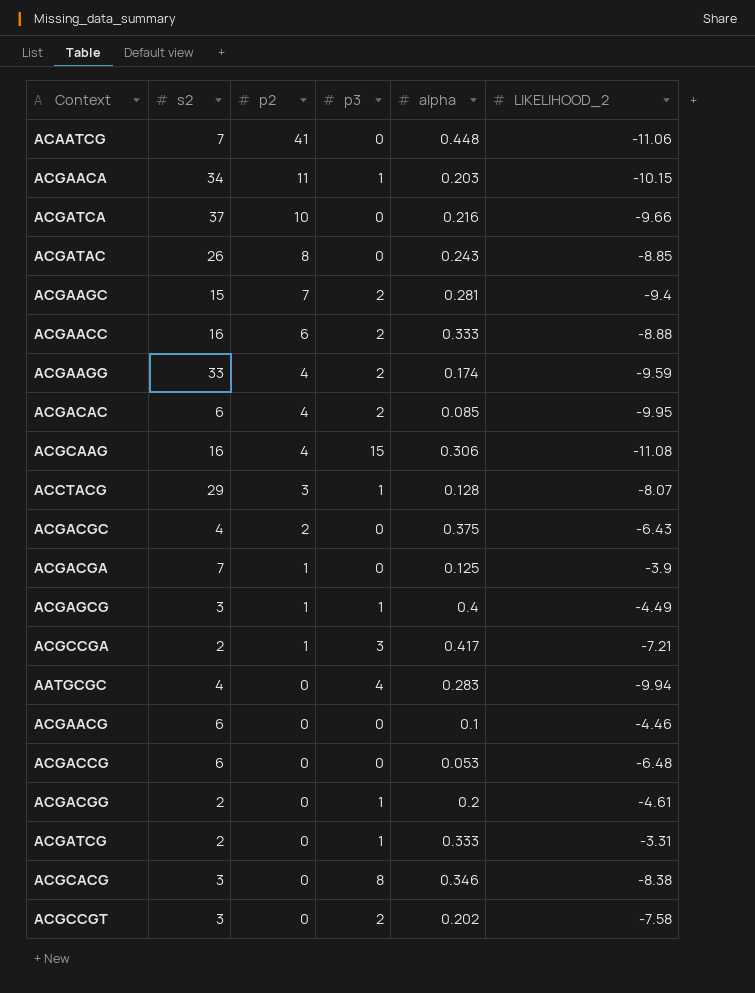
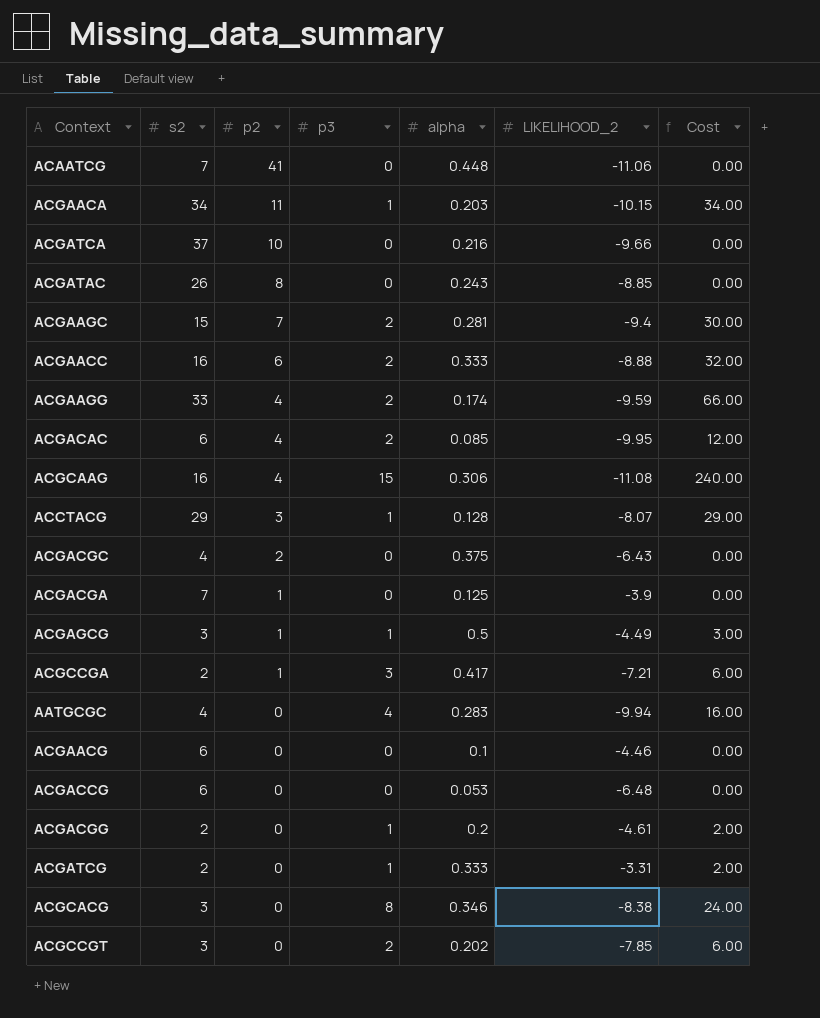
column Cost | formula: none -> [s2] * [p3]
ACGAGCG | alpha: 0.4 -> 0.5
ACGCCGT | LIKELIHOOD_2: -7.58 -> -7.85

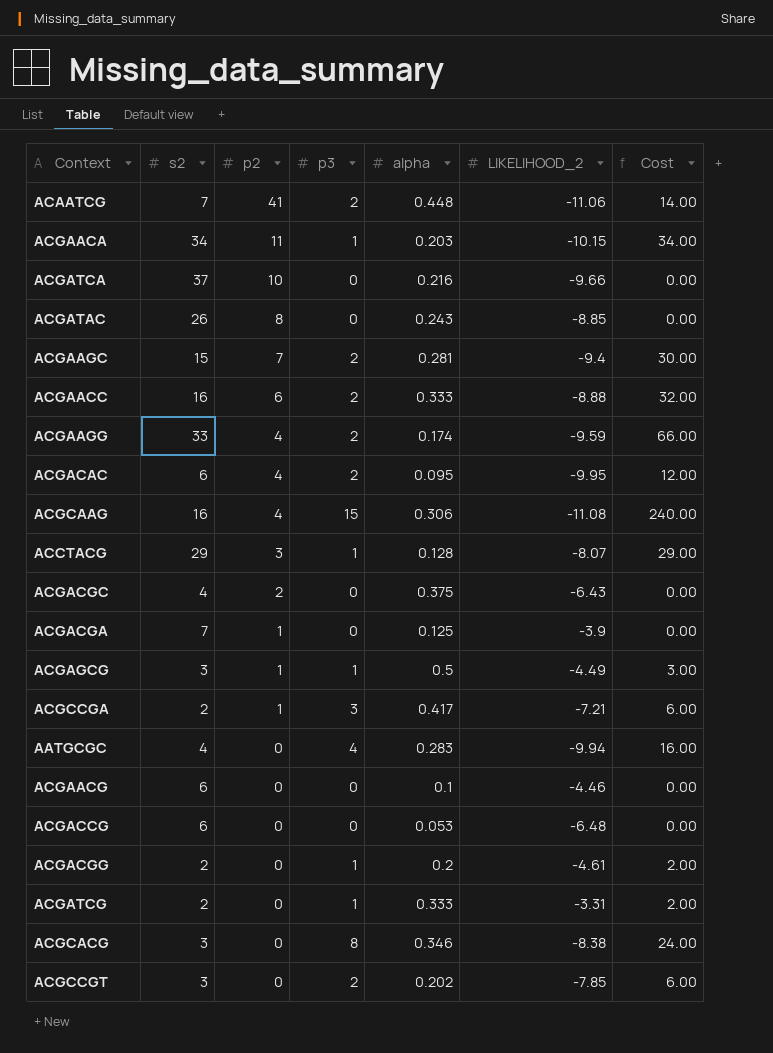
ACAATCG | p3: 0 -> 2
ACAATCG | Cost: 0.00 -> 14.00
ACGACAC | alpha: 0.085 -> 0.095

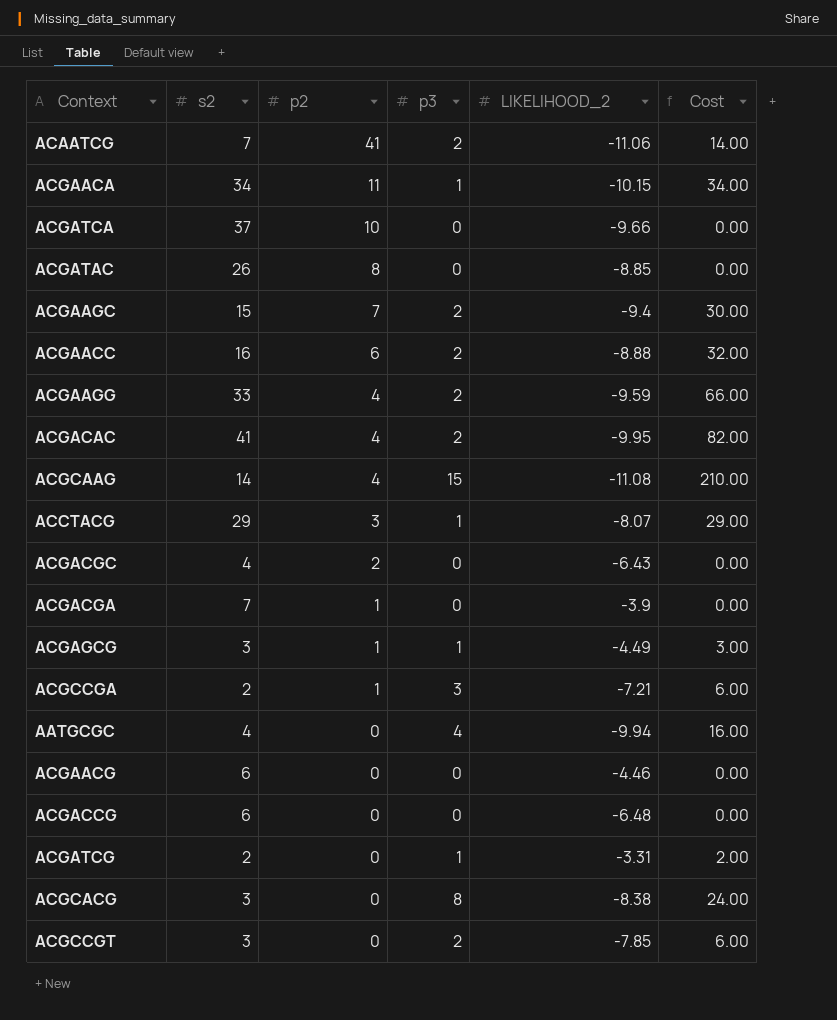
column alpha | position: 5 -> none
row ACGACGG: 2 | 0 | 1 | 0.2 | -4.61 | 2.00 -> none
ACGACAC | s2: 6 -> 41
ACGACAC | Cost: 12.00 -> 82.00
ACGCAAG | s2: 16 -> 14
ACGCAAG | Cost: 240.00 -> 210.00

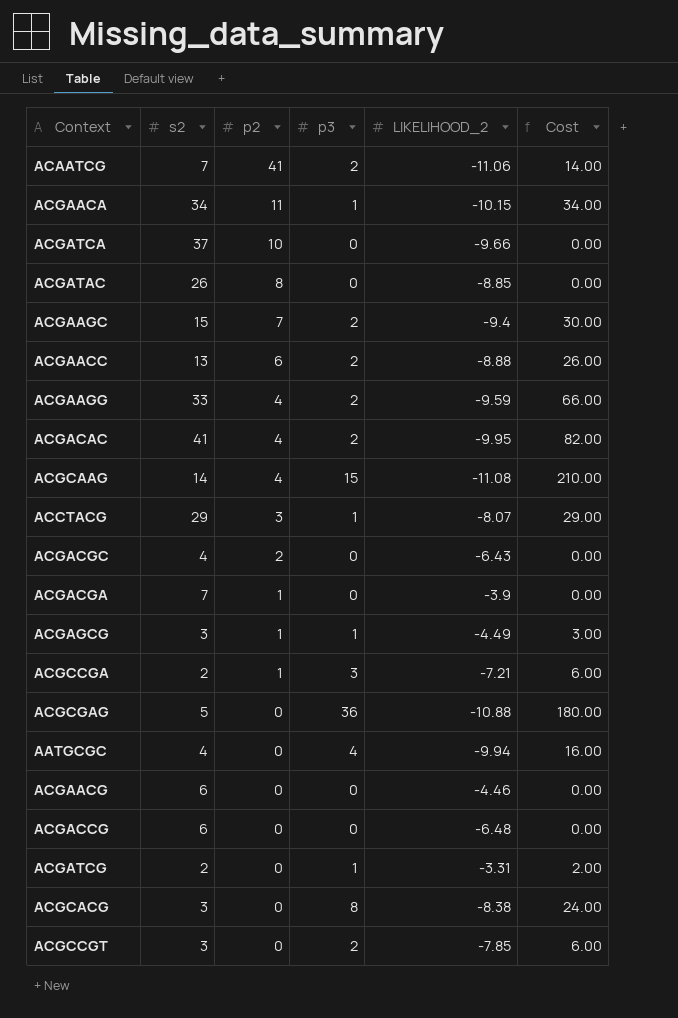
ACGAACC | s2: 16 -> 13
ACGAACC | Cost: 32.00 -> 26.00
row ACGCGAG: none -> 5 | 0 | 36 | -10.88 | 180.00

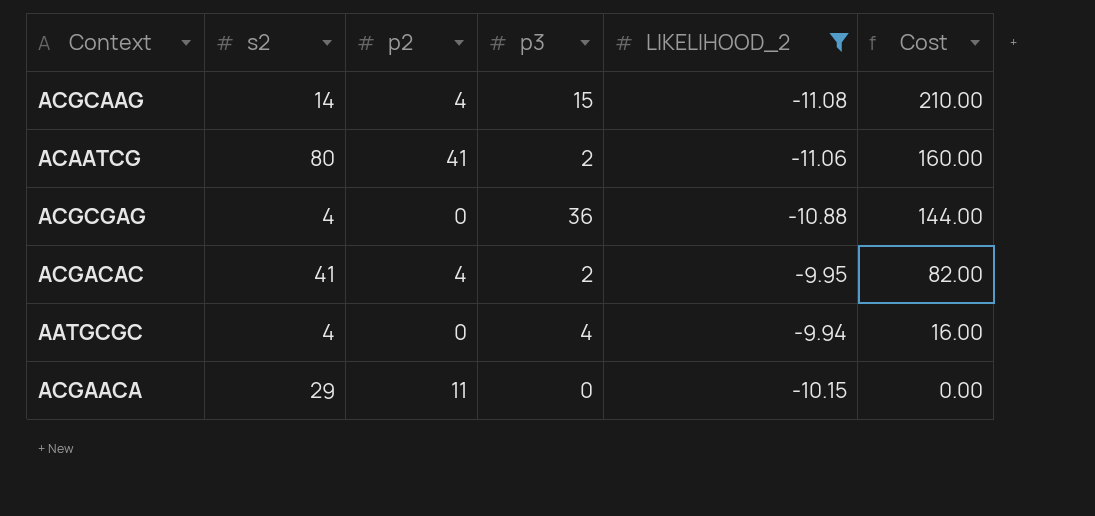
filter: none -> LIKELIHOOD_2 <= -9.94
row order: p2 descending -> Cost descending
ACAATCG | s2: 7 -> 80
ACAATCG | Cost: 14.00 -> 160.00
ACGCGAG | s2: 5 -> 4
ACGCGAG | Cost: 180.00 -> 144.00
ACGAACA | s2: 34 -> 29
ACGAACA | p3: 1 -> 0
ACGAACA | Cost: 34.00 -> 0.00

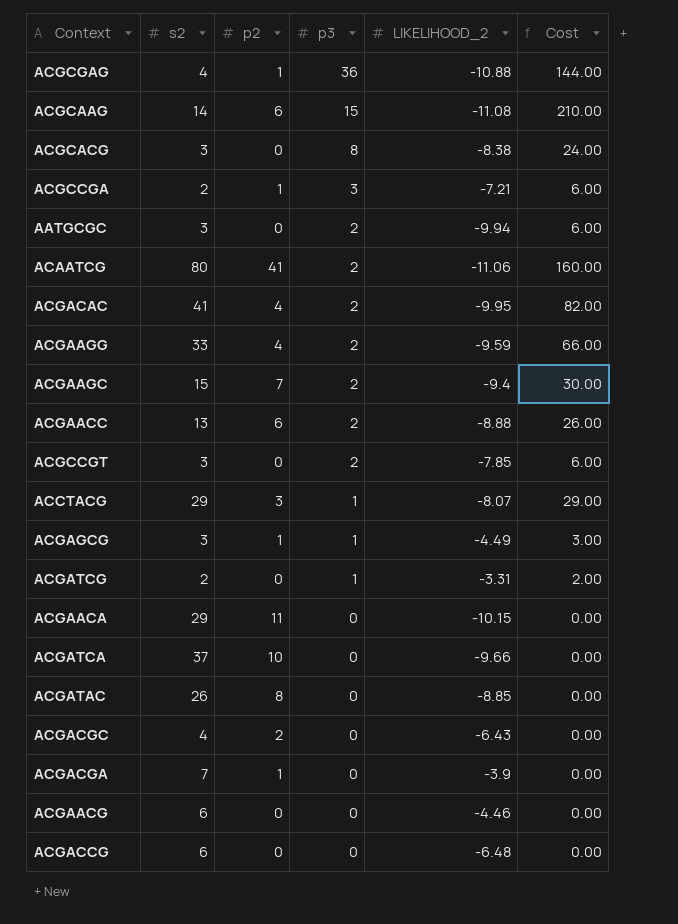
filter: LIKELIHOOD_2 <= -9.94 -> none
row order: Cost descending -> p3 descending
ACGCGAG | p2: 0 -> 1
ACGCAAG | p2: 4 -> 6
AATGCGC | s2: 4 -> 3
AATGCGC | p3: 4 -> 2
AATGCGC | Cost: 16.00 -> 6.00

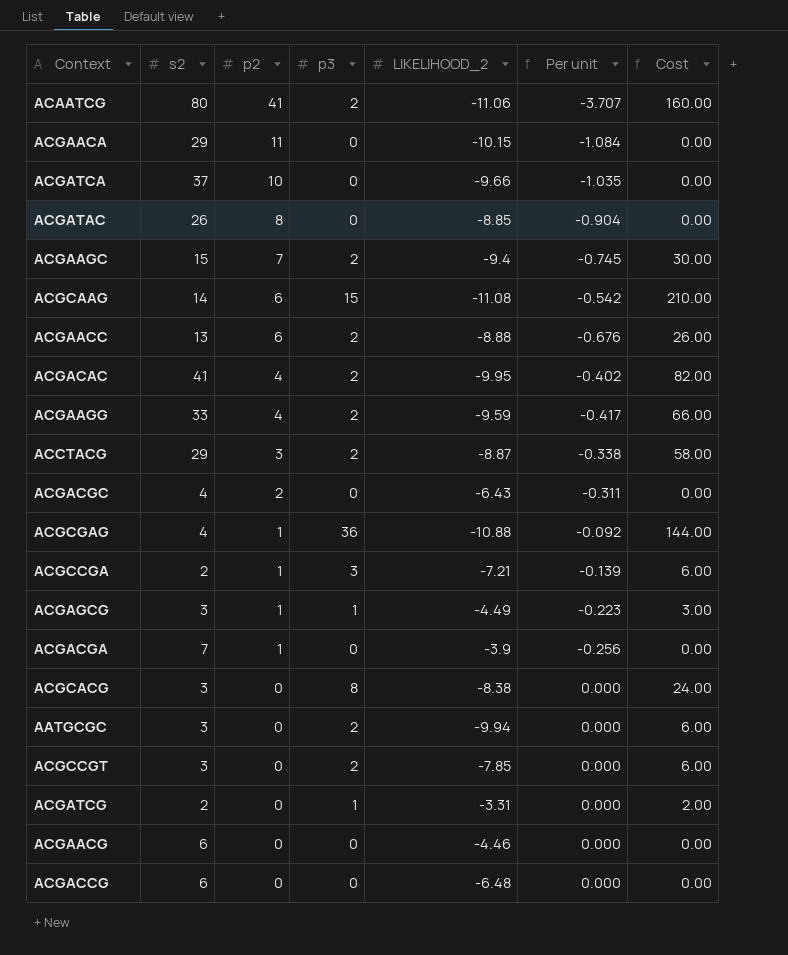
row order: p3 descending -> p2 descending
column Per unit | formula: none -> [p2] / [LIKELIHOOD_2]
ACCTACG | p3: 1 -> 2
ACCTACG | LIKELIHOOD_2: -8.07 -> -8.87
ACCTACG | Cost: 29.00 -> 58.00

